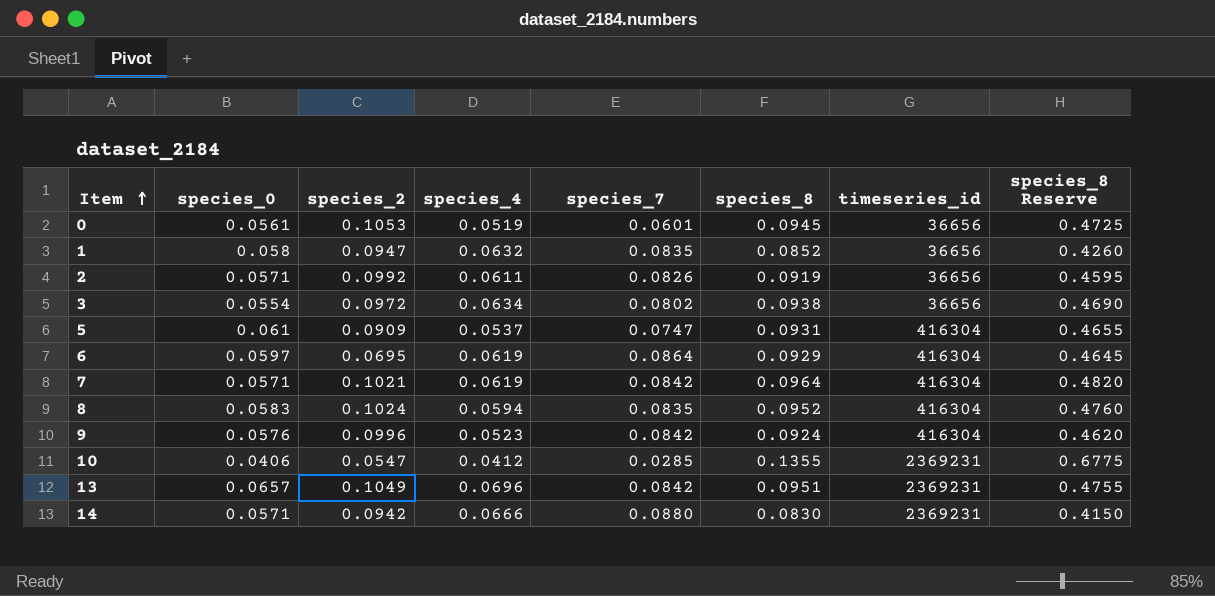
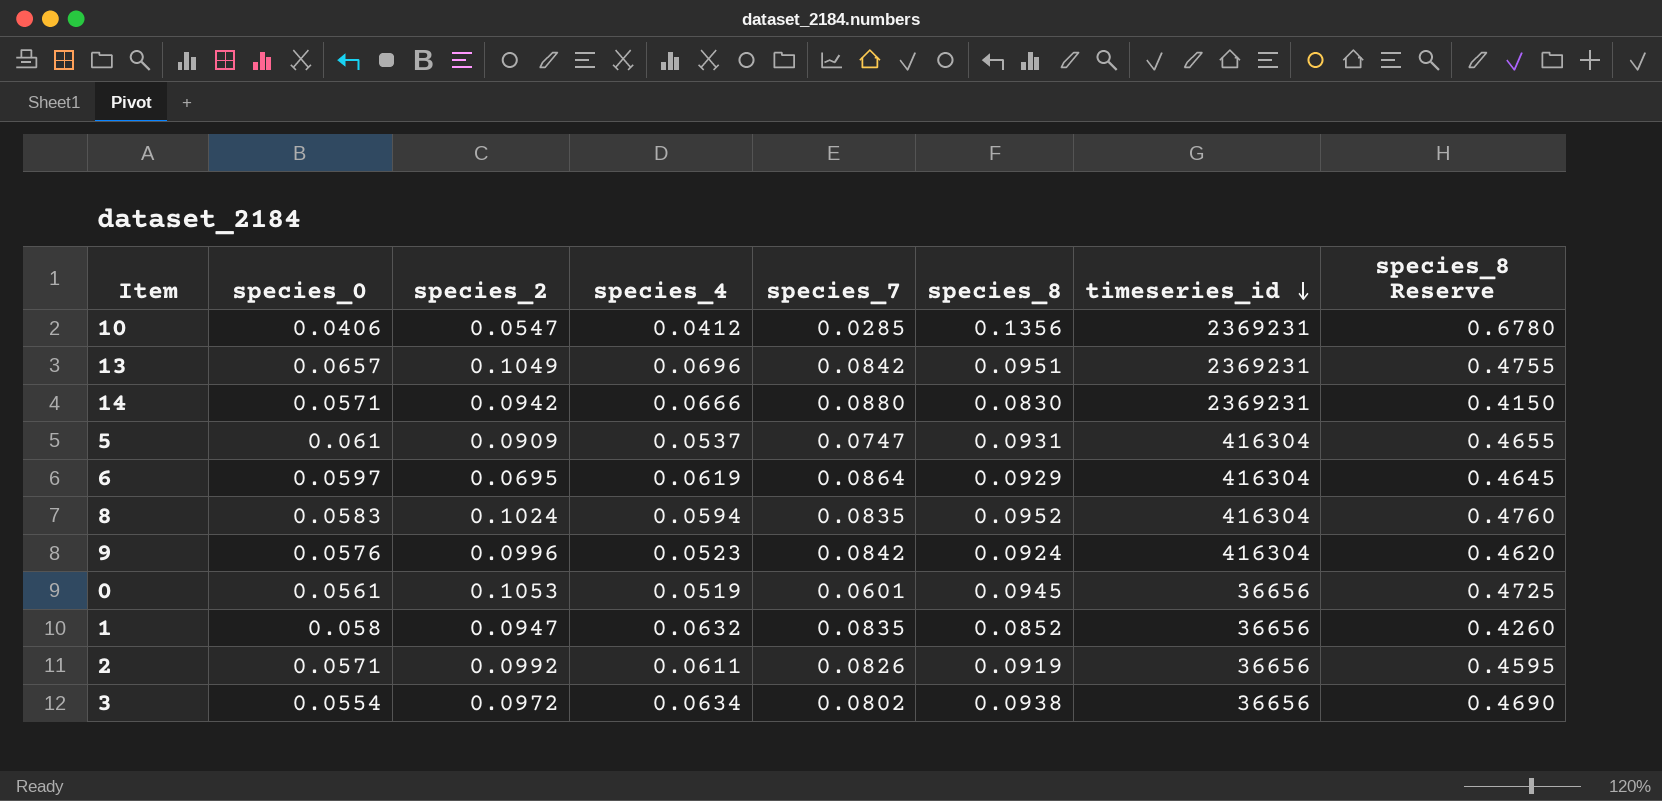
row order: Item ascending -> timeseries_id descending
row 7: 0.0571 | 0.1021 | 0.0619 | 0.0842 | 0.0964 | 416304 | 0.4820 -> none
10 | species_8: 0.1355 -> 0.1356
10 | species_8 Reserve: 0.6775 -> 0.6780

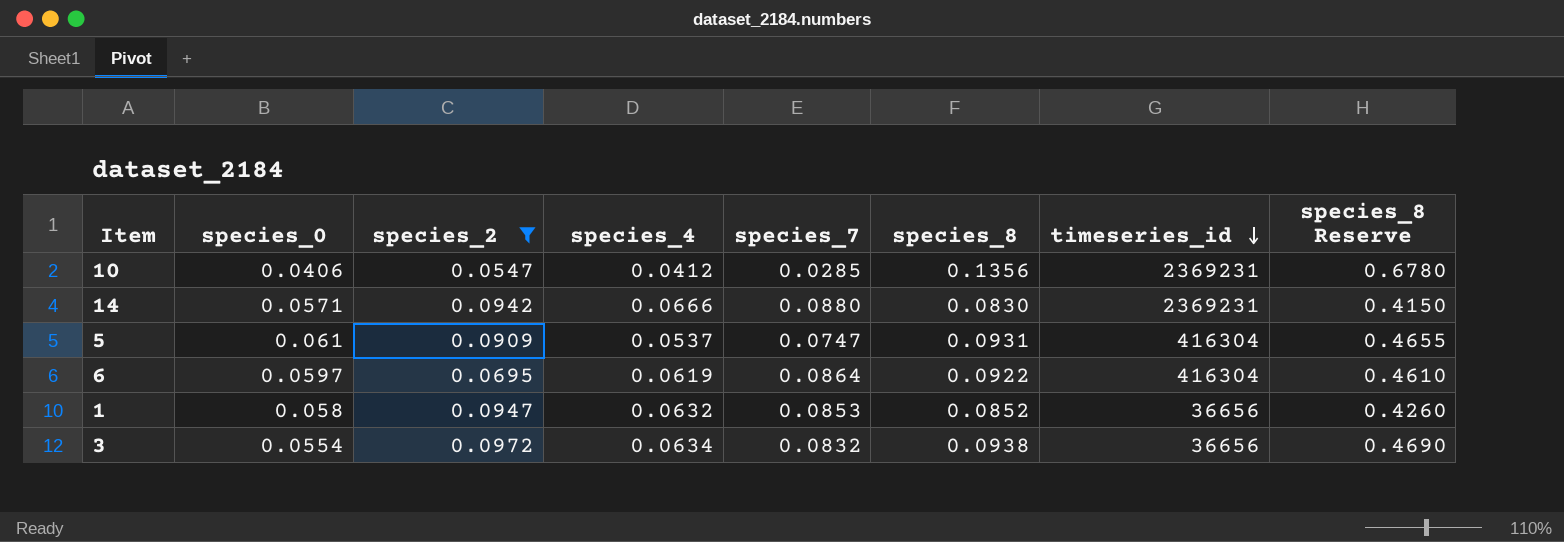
filter: none -> species_2 <= 0.0972
6 | species_8: 0.0929 -> 0.0922
6 | species_8 Reserve: 0.4645 -> 0.4610
1 | species_7: 0.0835 -> 0.0853
3 | species_7: 0.0802 -> 0.0832

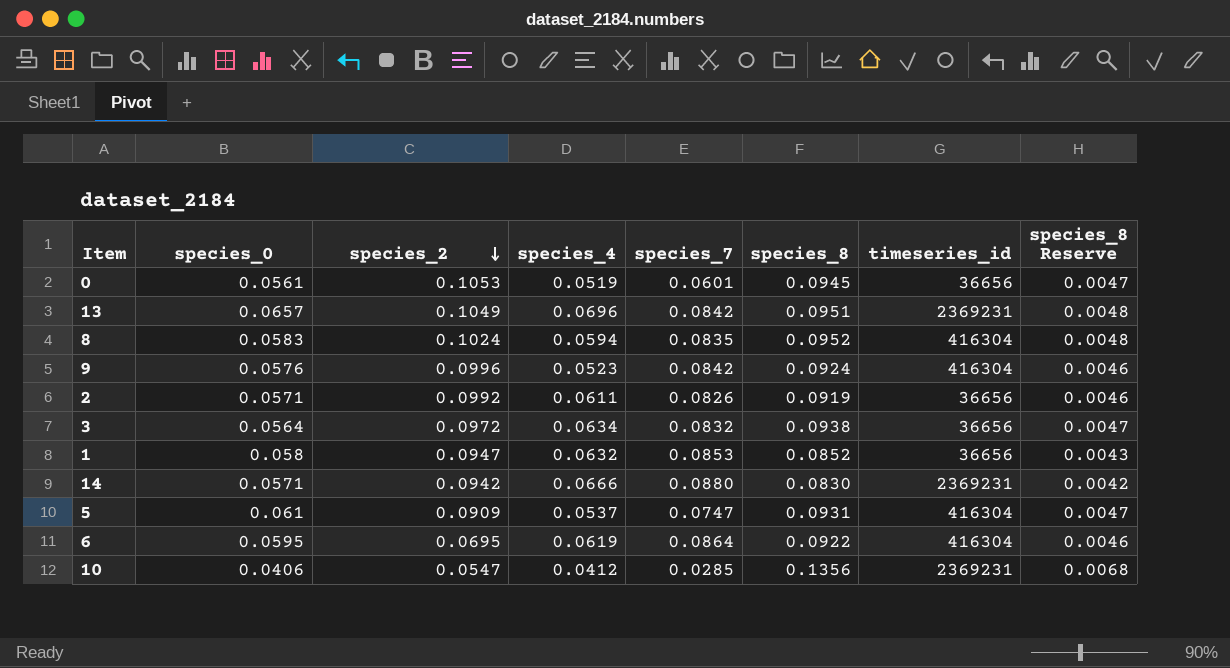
filter: species_2 <= 0.0972 -> none
row order: timeseries_id descending -> species_2 descending
column species_8 Reserve | formula: [species_8] * 5 -> [species_8] * 0.05
3 | species_0: 0.0554 -> 0.0564
6 | species_0: 0.0597 -> 0.0595

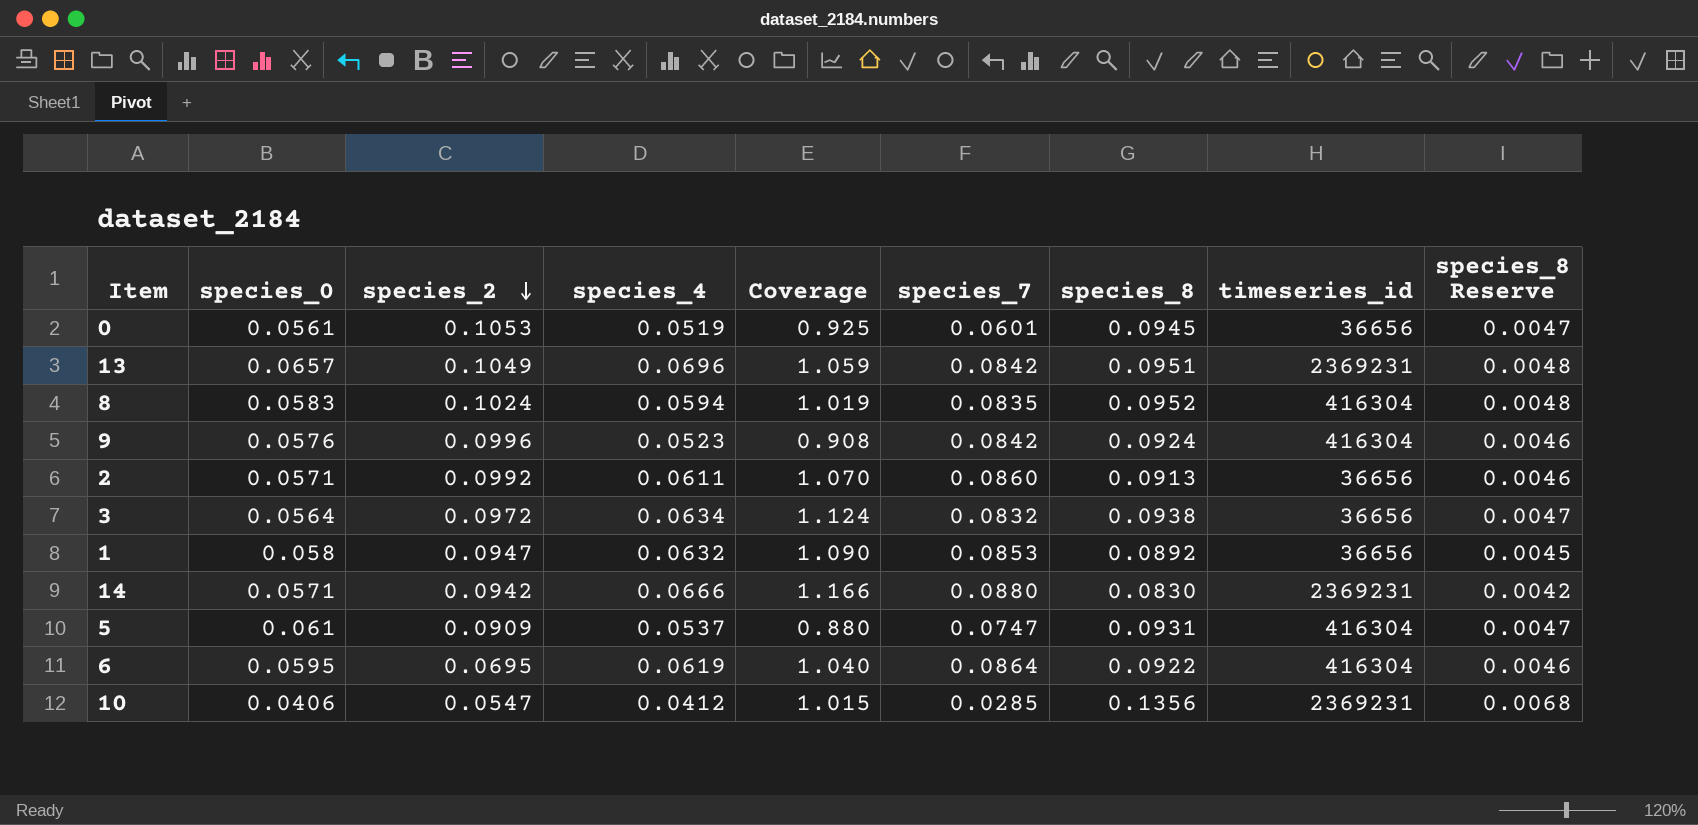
column Coverage | formula: none -> [species_4] / [species_0]
2 | species_7: 0.0826 -> 0.0860
2 | species_8: 0.0919 -> 0.0913
1 | species_8: 0.0852 -> 0.0892
1 | species_8 Reserve: 0.0043 -> 0.0045

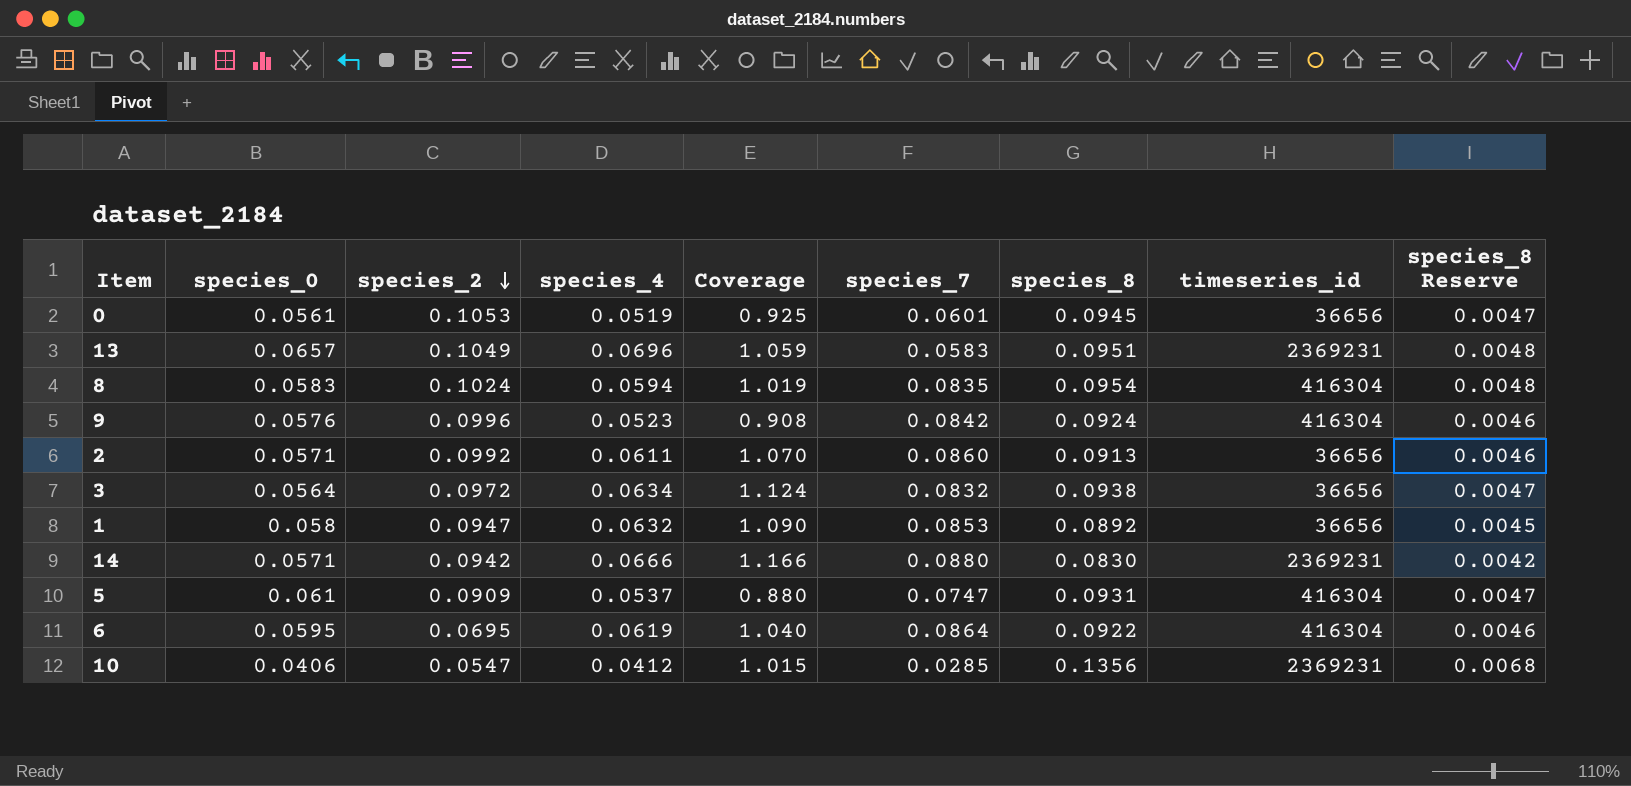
13 | species_7: 0.0842 -> 0.0583
8 | species_8: 0.0952 -> 0.0954

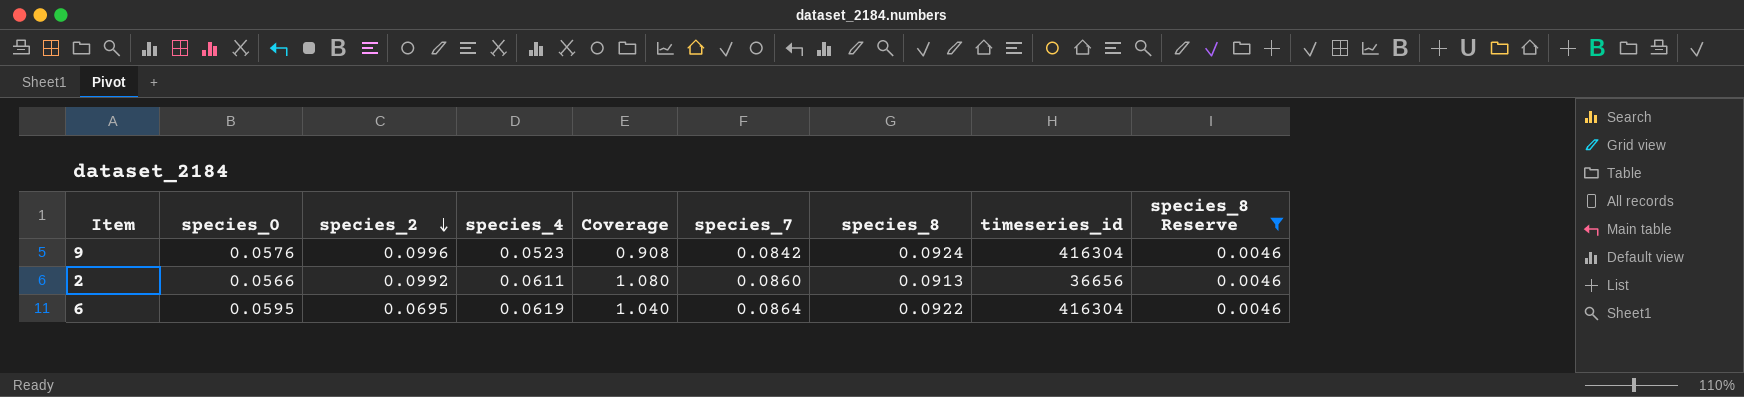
filter: none -> species_8 Reserve = 0.0046
2 | species_0: 0.0571 -> 0.0566
2 | Coverage: 1.070 -> 1.080

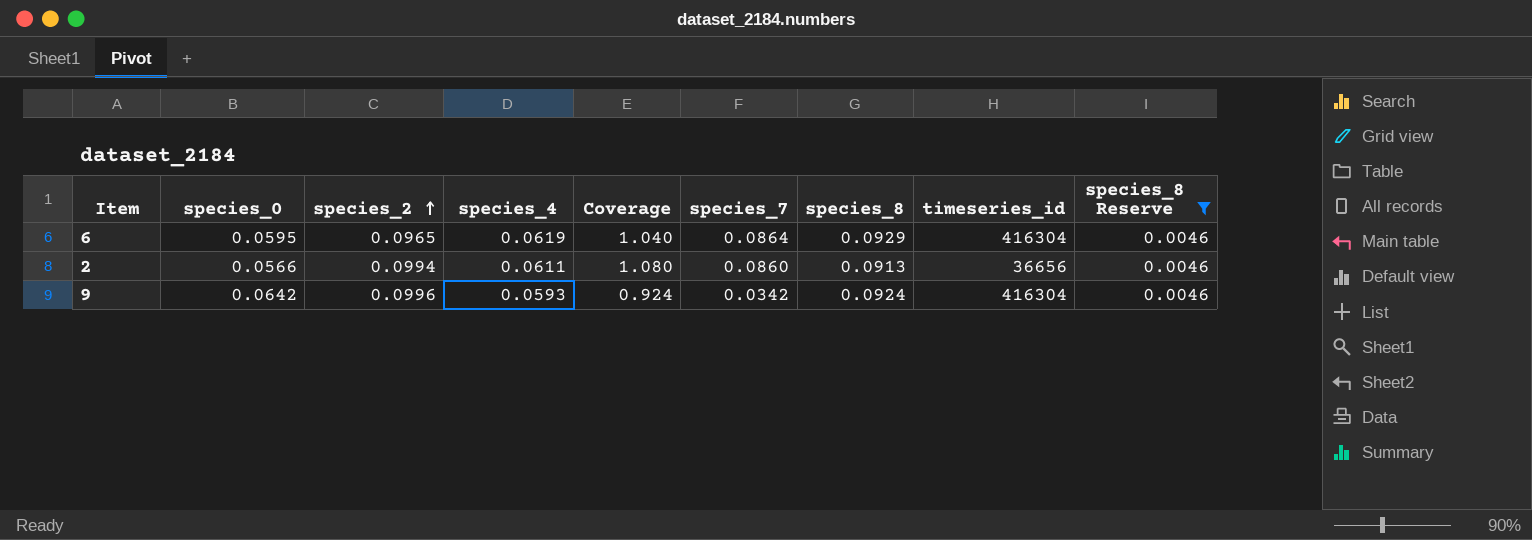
row order: species_2 descending -> species_2 ascending
6 | species_2: 0.0695 -> 0.0965
6 | species_8: 0.0922 -> 0.0929
2 | species_2: 0.0992 -> 0.0994
9 | species_0: 0.0576 -> 0.0642
9 | species_4: 0.0523 -> 0.0593
9 | Coverage: 0.908 -> 0.924
9 | species_7: 0.0842 -> 0.0342

